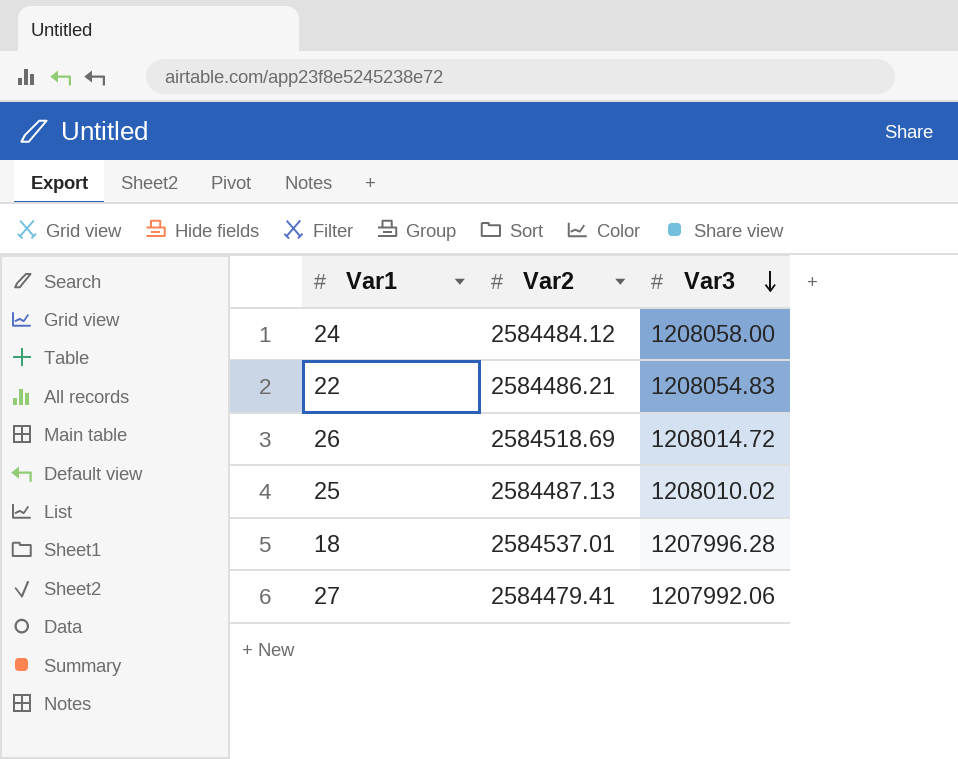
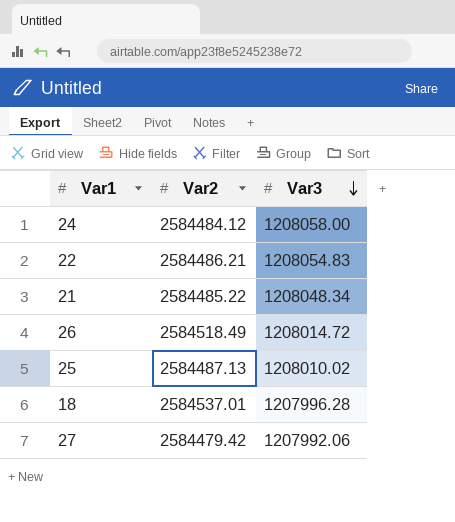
row 21: none -> 2584485.22 | 1208048.34
26 | Var2: 2584518.69 -> 2584518.49
27 | Var2: 2584479.41 -> 2584479.42

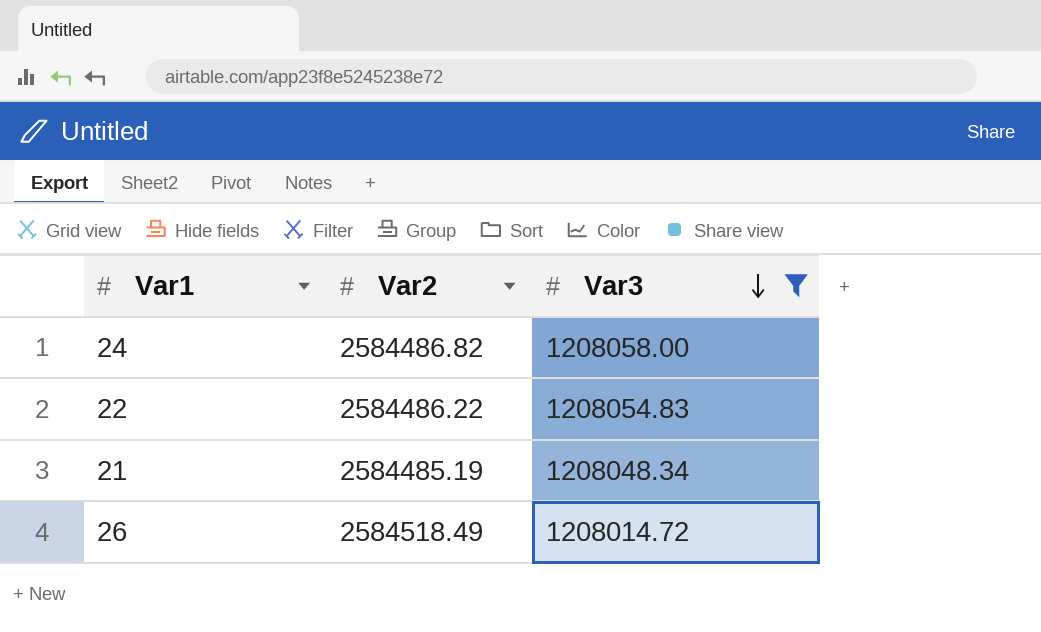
filter: none -> Var3 >= 1208014.72
24 | Var2: 2584484.12 -> 2584486.82
22 | Var2: 2584486.21 -> 2584486.22
21 | Var2: 2584485.22 -> 2584485.19

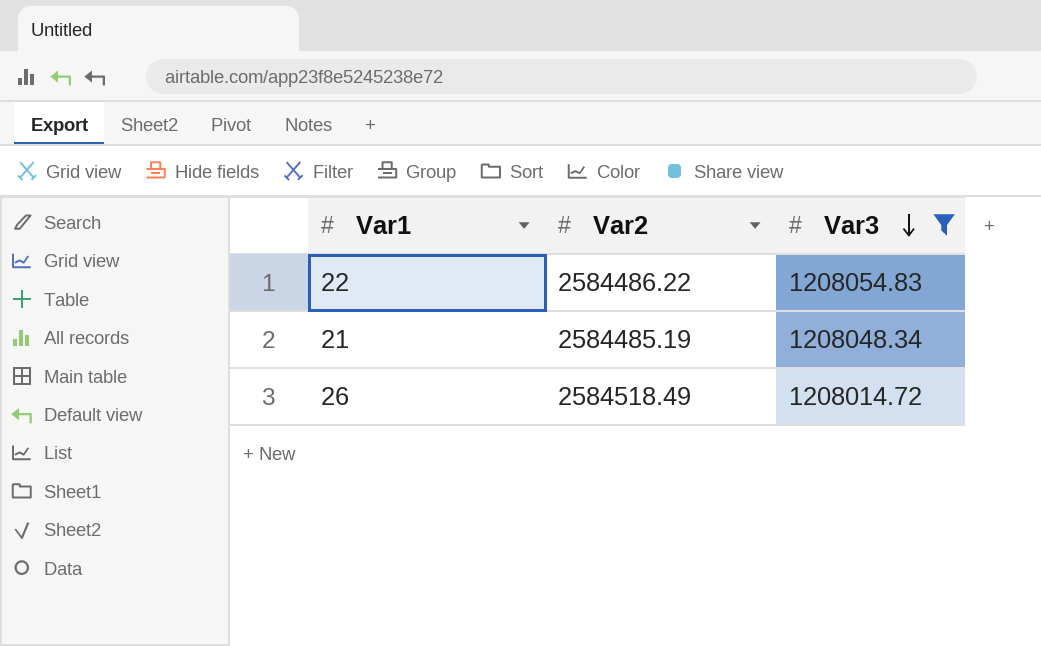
row 24: 2584486.82 | 1208058.00 -> none

